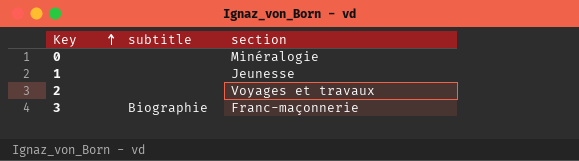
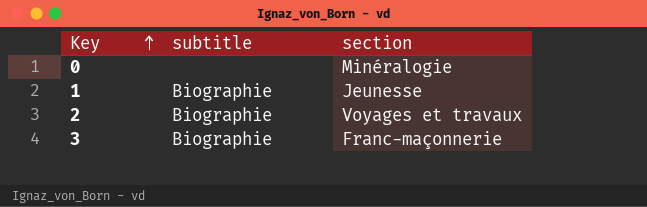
1 | subtitle: none -> Biographie
2 | subtitle: none -> Biographie

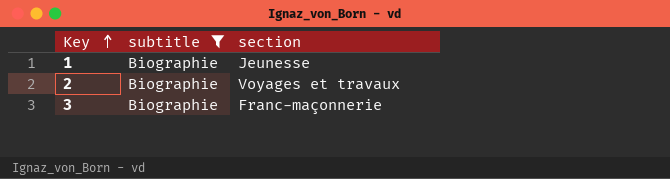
filter: none -> subtitle = Biographie

